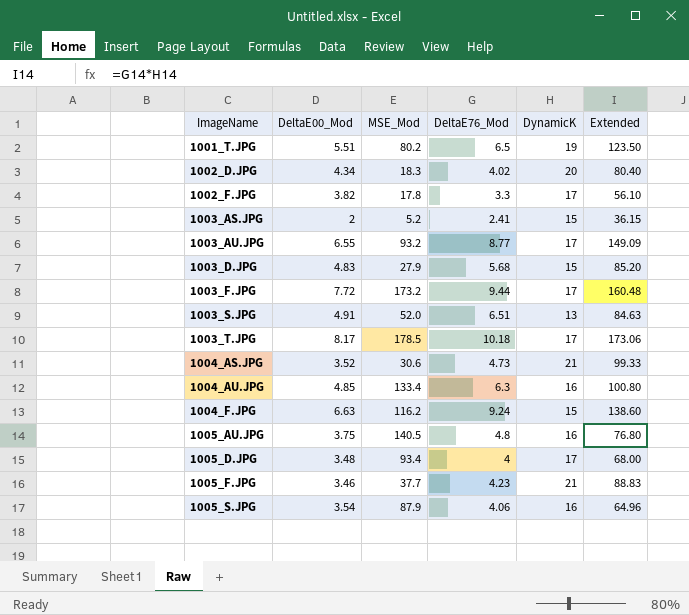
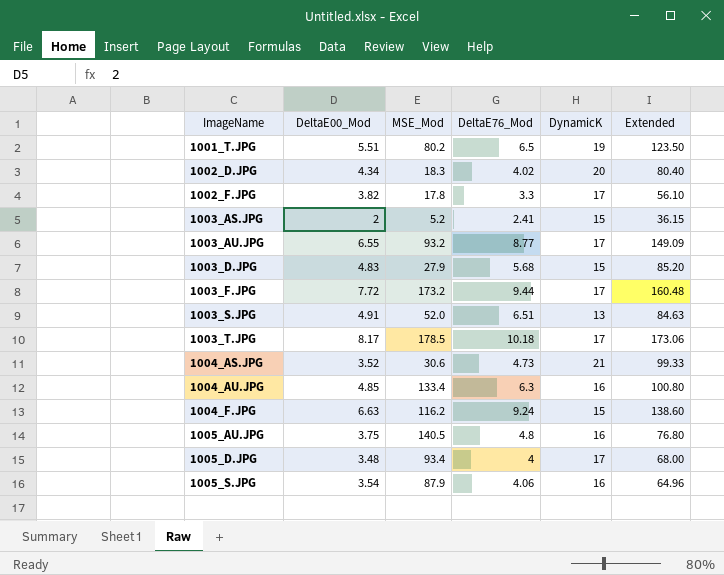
row 1005_F.JPG: 3.46 | 37.7 | 4.23 | 21 | 88.83 -> none

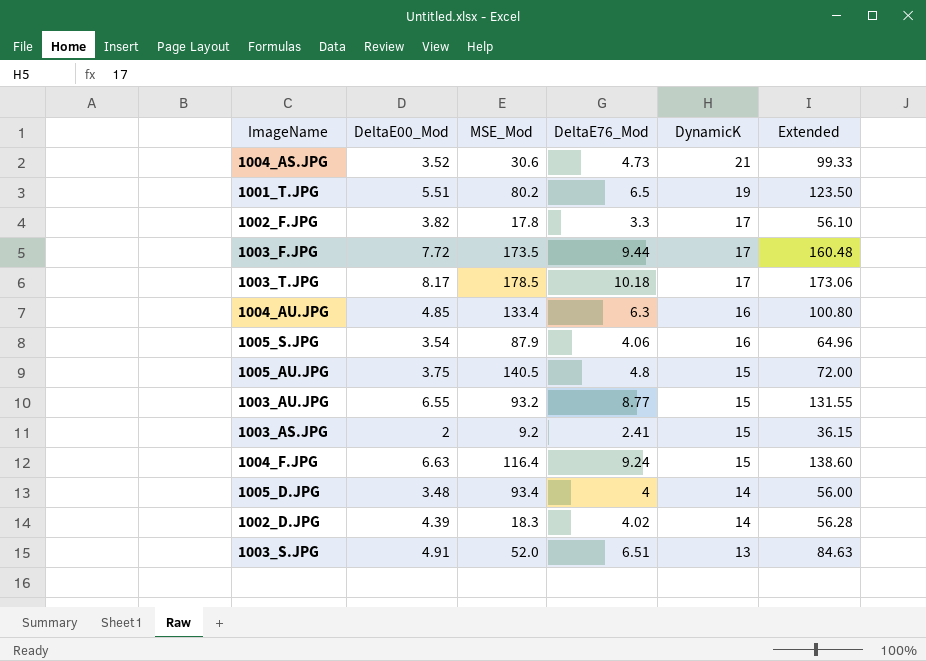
row order: ImageName ascending -> DynamicK descending
row 1003_D.JPG: 4.83 | 27.9 | 5.68 | 15 | 85.20 -> none
1003_F.JPG | MSE_Mod: 173.2 -> 173.5
1005_AU.JPG | DynamicK: 16 -> 15
1005_AU.JPG | Extended: 76.80 -> 72.00
1003_AU.JPG | DynamicK: 17 -> 15
1003_AU.JPG | Extended: 149.09 -> 131.55
1003_AS.JPG | MSE_Mod: 5.2 -> 9.2
1004_F.JPG | MSE_Mod: 116.2 -> 116.4
1005_D.JPG | DynamicK: 17 -> 14
1005_D.JPG | Extended: 68.00 -> 56.00
1002_D.JPG | DeltaE00_Mod: 4.34 -> 4.39
1002_D.JPG | DynamicK: 20 -> 14
1002_D.JPG | Extended: 80.40 -> 56.28

